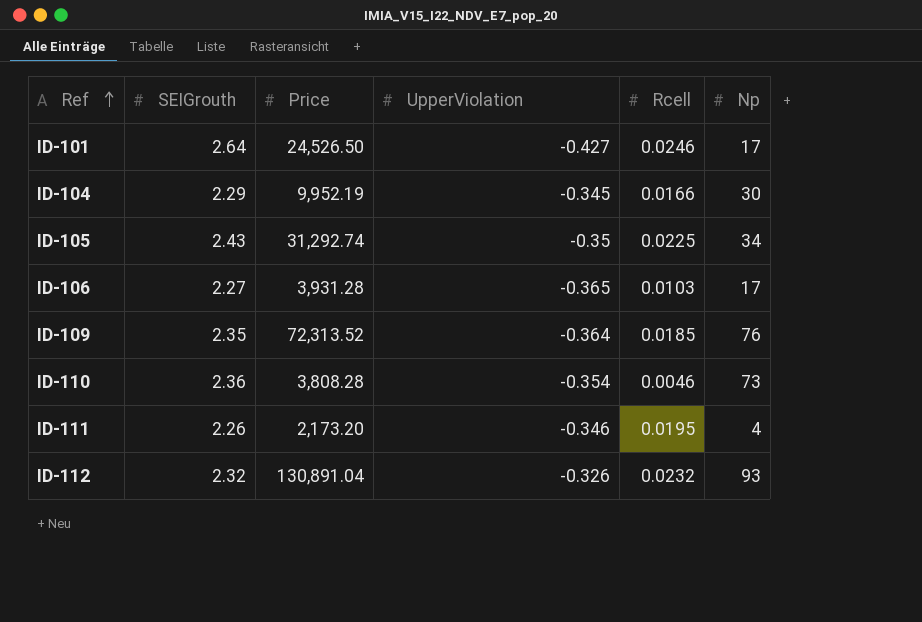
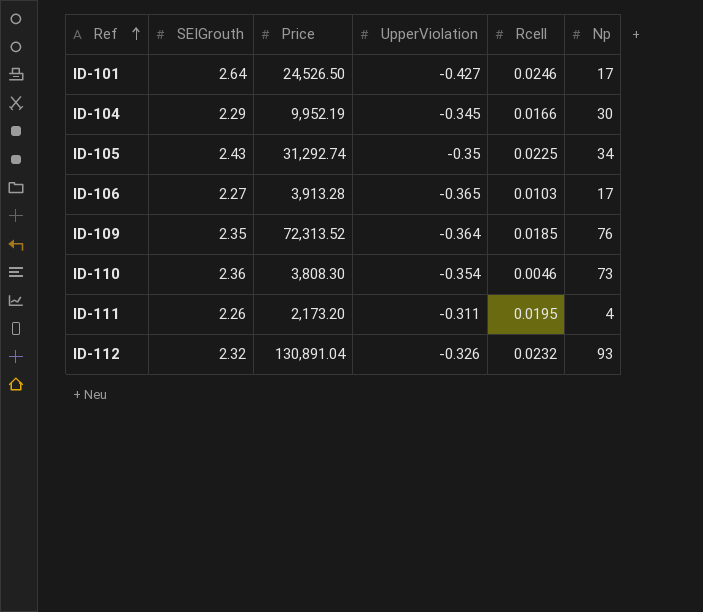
ID-106 | Price: 3,931.28 -> 3,913.28
ID-110 | Price: 3,808.28 -> 3,808.30
ID-111 | UpperViolation: -0.346 -> -0.311

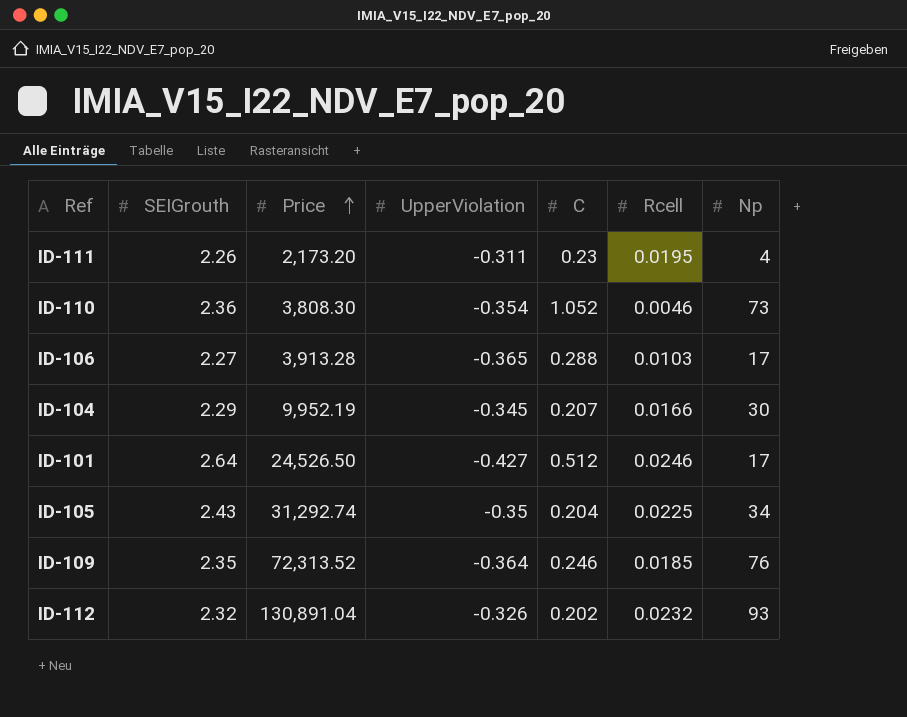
row order: Ref ascending -> Price ascending
column C | position: none -> 5

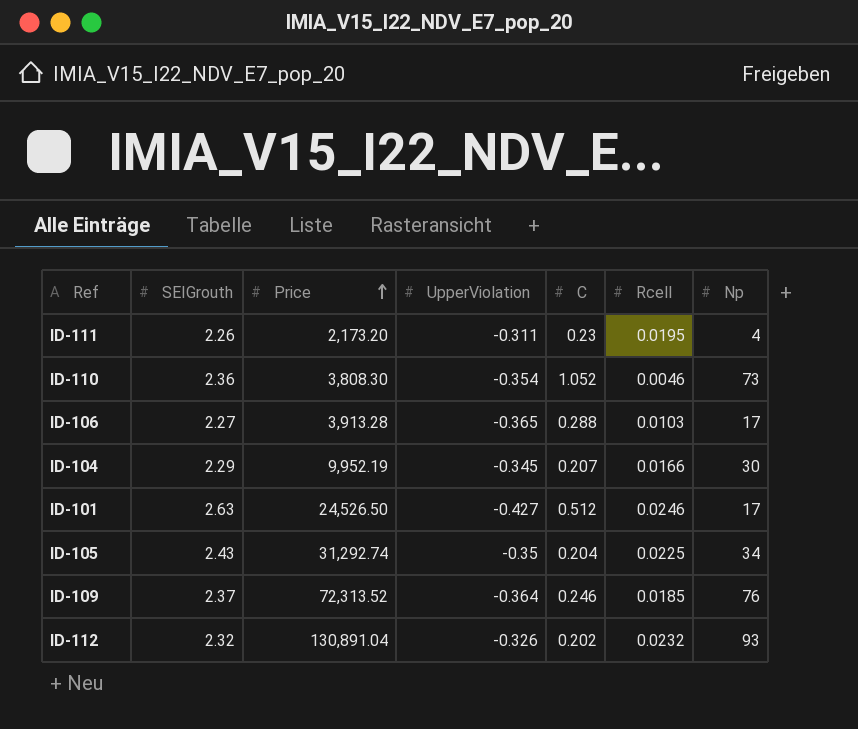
ID-101 | SEIGrouth: 2.64 -> 2.63
ID-109 | SEIGrouth: 2.35 -> 2.37

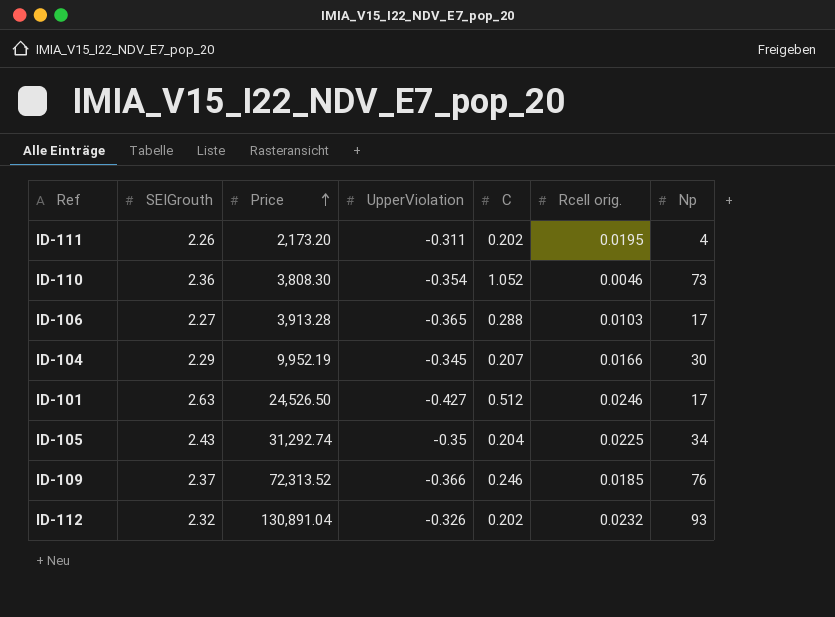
column name: Rcell -> Rcell orig.
ID-111 | C: 0.23 -> 0.202
ID-109 | UpperViolation: -0.364 -> -0.366

